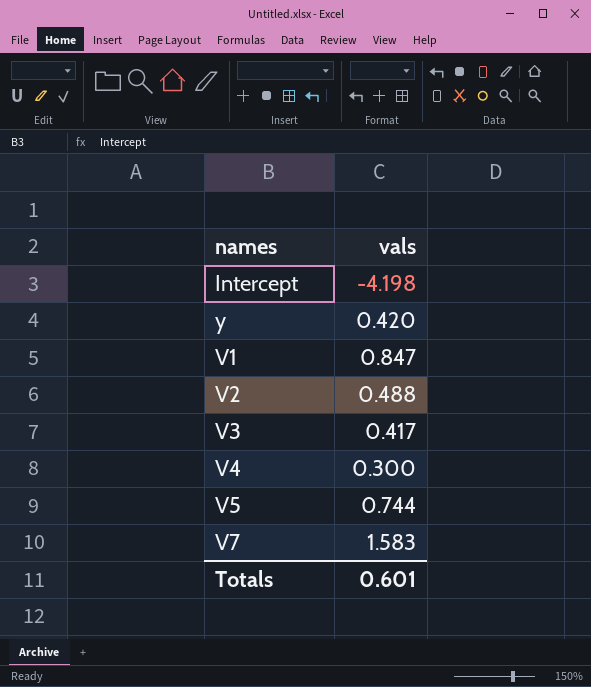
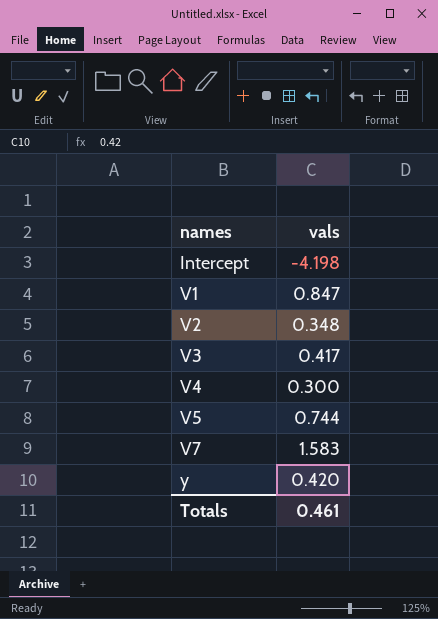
row order: none -> names ascending
V2 | vals: 0.488 -> 0.348
Totals | vals: 0.601 -> 0.461

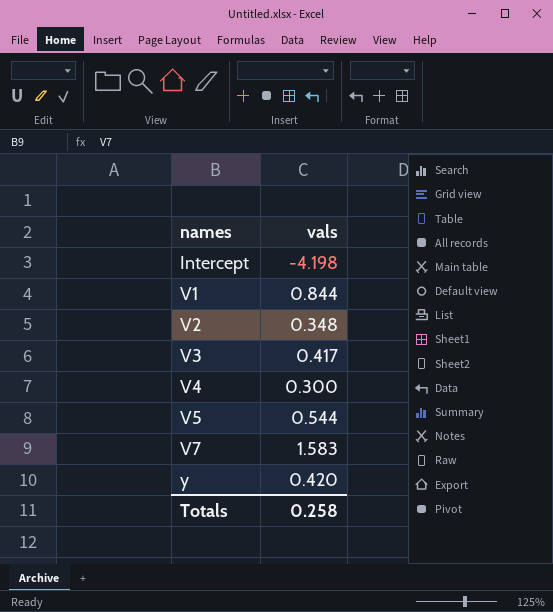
V1 | vals: 0.847 -> 0.844
V5 | vals: 0.744 -> 0.544
Totals | vals: 0.461 -> 0.258

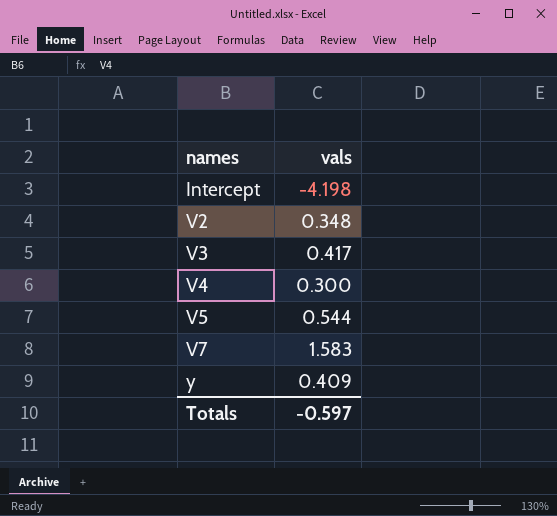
row V1: 0.844 -> none
y | vals: 0.420 -> 0.409
Totals | vals: 0.258 -> -0.597

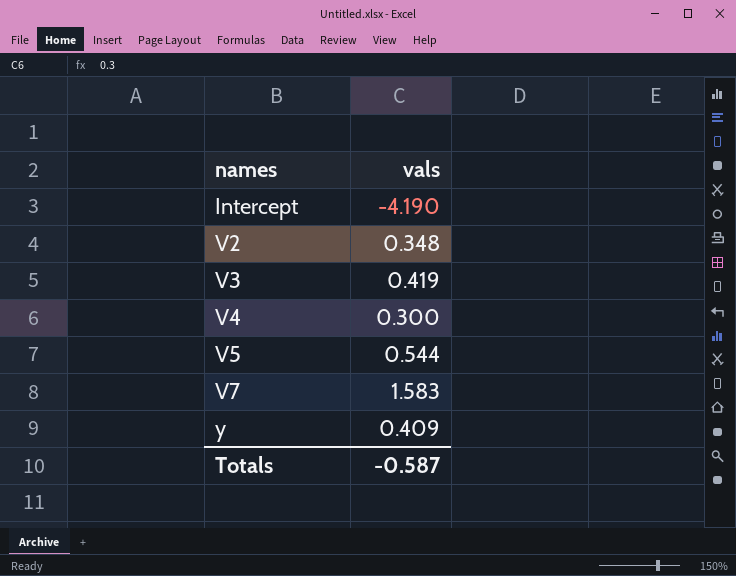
Intercept | vals: -4.198 -> -4.190
V3 | vals: 0.417 -> 0.419
Totals | vals: -0.597 -> -0.587

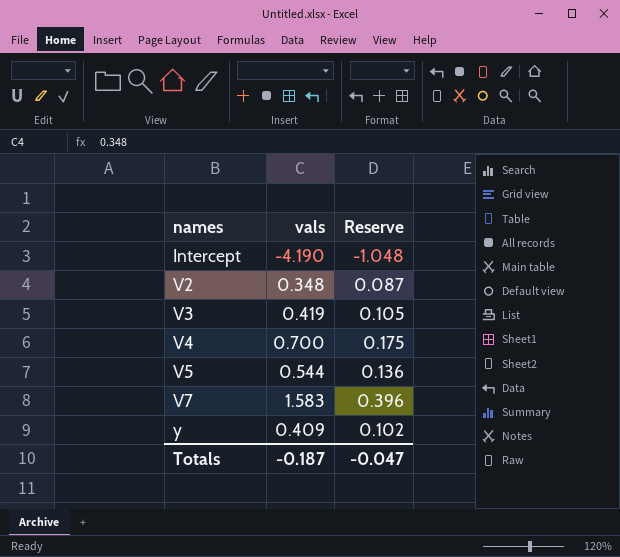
column Reserve | formula: none -> [vals] * 0.25
V4 | vals: 0.300 -> 0.700
Totals | vals: -0.587 -> -0.187

